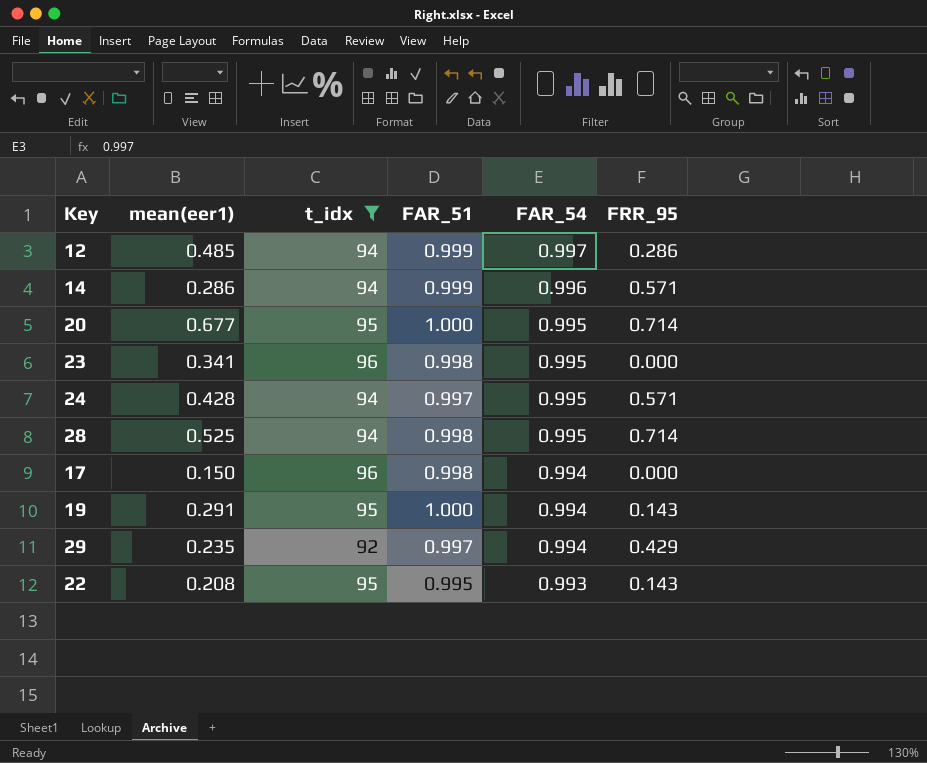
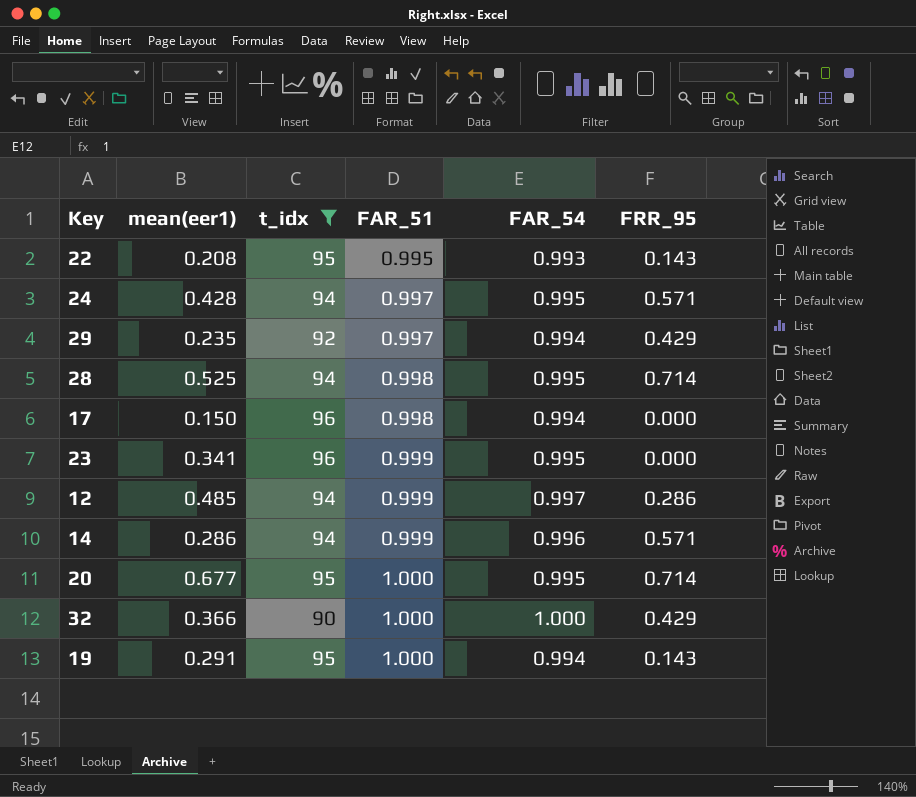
row order: FAR_54 descending -> FAR_51 ascending
23 | FAR_51: 0.998 -> 0.999
row 32: none -> 0.366 | 90 | 1.000 | 1.000 | 0.429

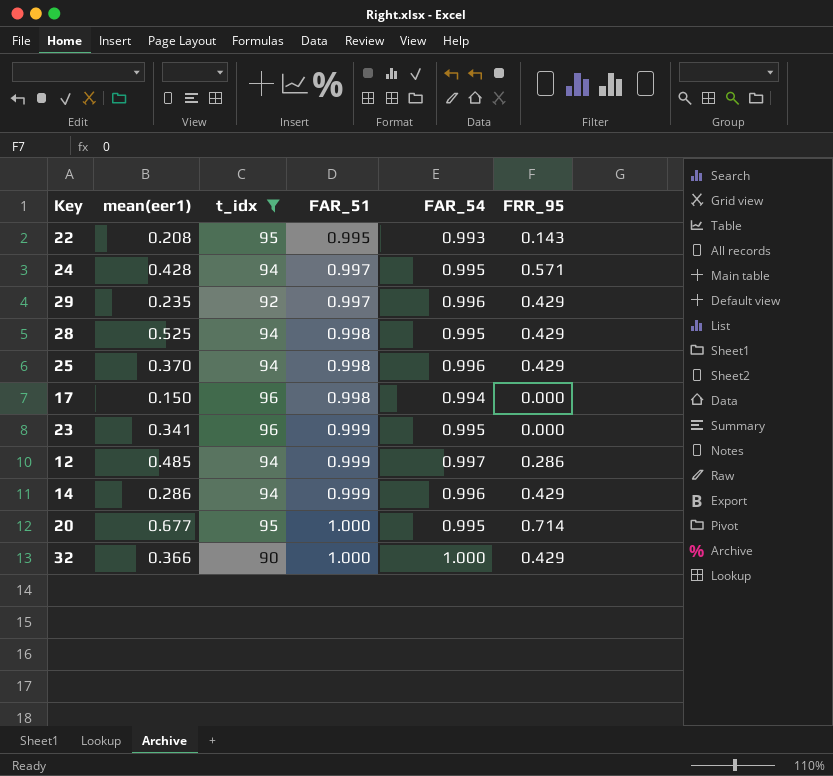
row 19: 0.291 | 95 | 1.000 | 0.994 | 0.143 -> none
29 | FAR_54: 0.994 -> 0.996
28 | FRR_95: 0.714 -> 0.429
row 25: none -> 0.370 | 94 | 0.998 | 0.996 | 0.429
14 | FRR_95: 0.571 -> 0.429

